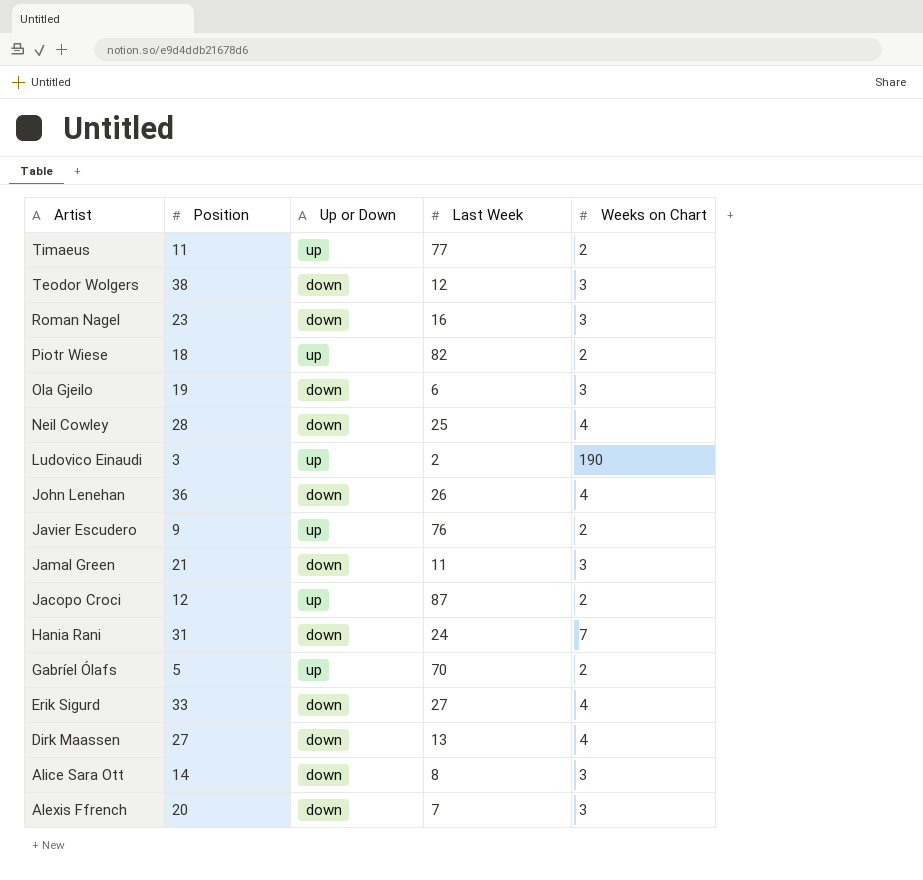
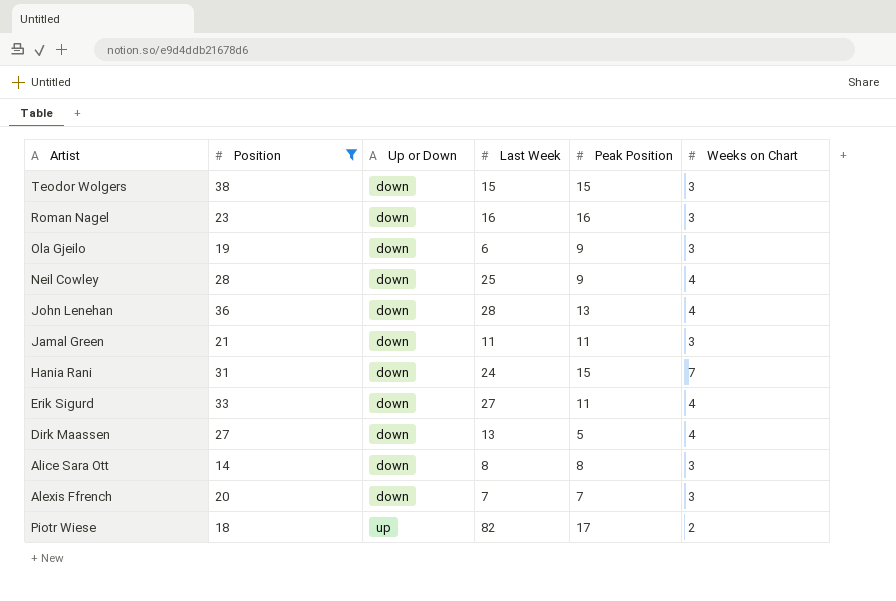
filter: none -> Position >= 14
row order: Artist descending -> Up or Down ascending
column Peak Position | position: none -> 5
Teodor Wolgers | Last Week: 12 -> 15
John Lenehan | Last Week: 26 -> 28

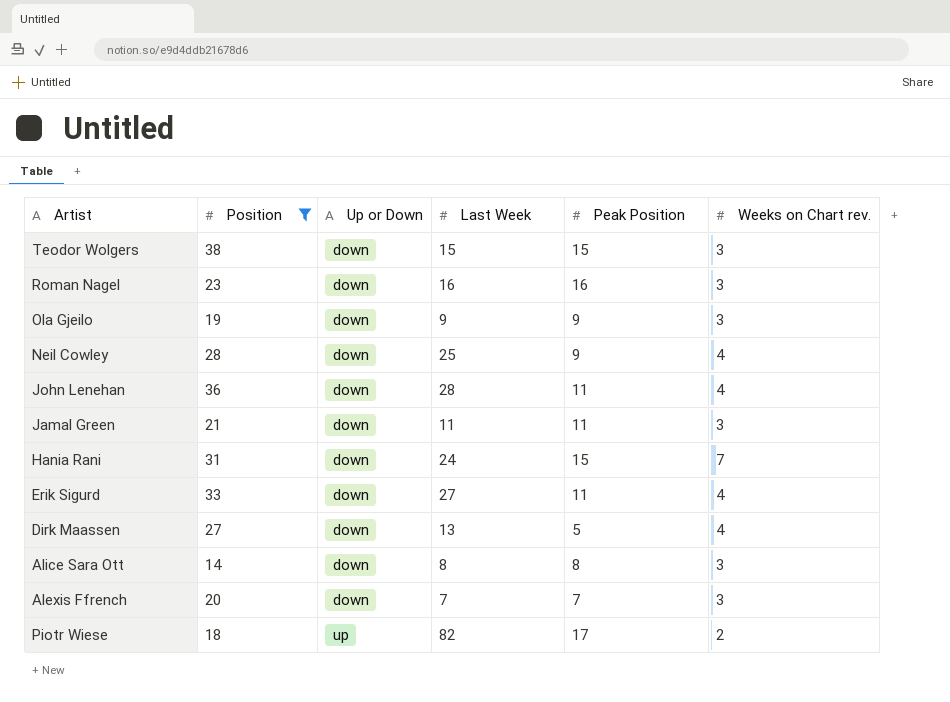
column name: Weeks on Chart -> Weeks on Chart rev.
Ola Gjeilo | Last Week: 6 -> 9
John Lenehan | Peak Position: 13 -> 11

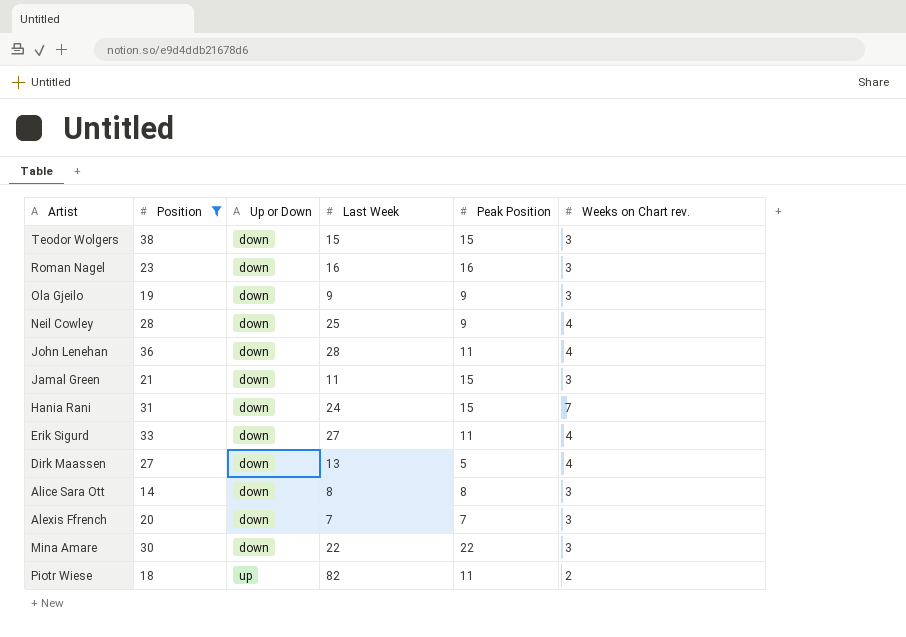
Jamal Green | Peak Position: 11 -> 15
row Mina Amare: none -> 30 | down | 22 | 22 | 3
Piotr Wiese | Peak Position: 17 -> 11

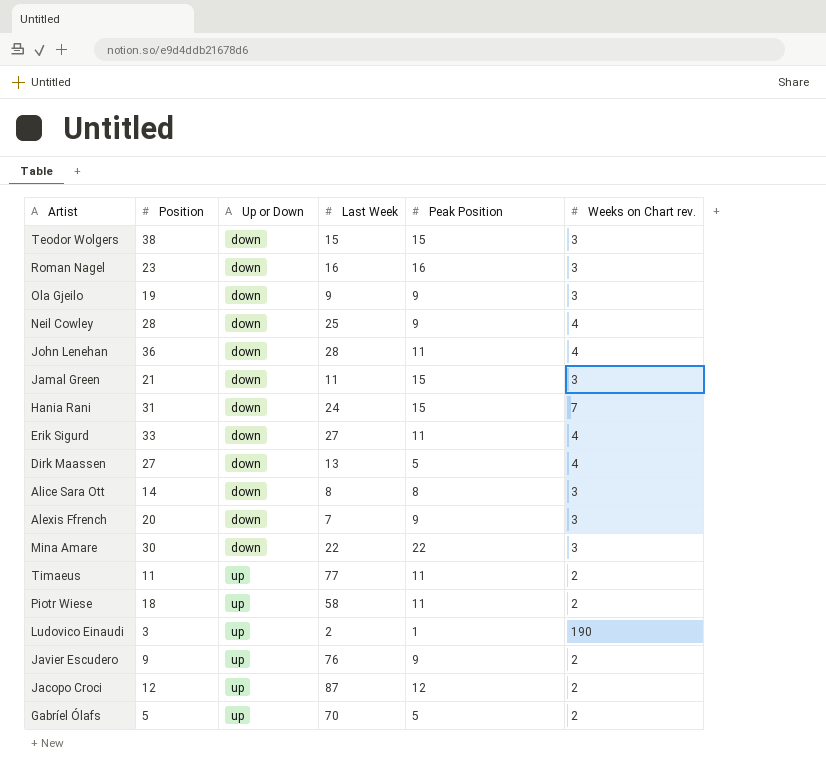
filter: Position >= 14 -> none
Alexis Ffrench | Peak Position: 7 -> 9
Piotr Wiese | Last Week: 82 -> 58

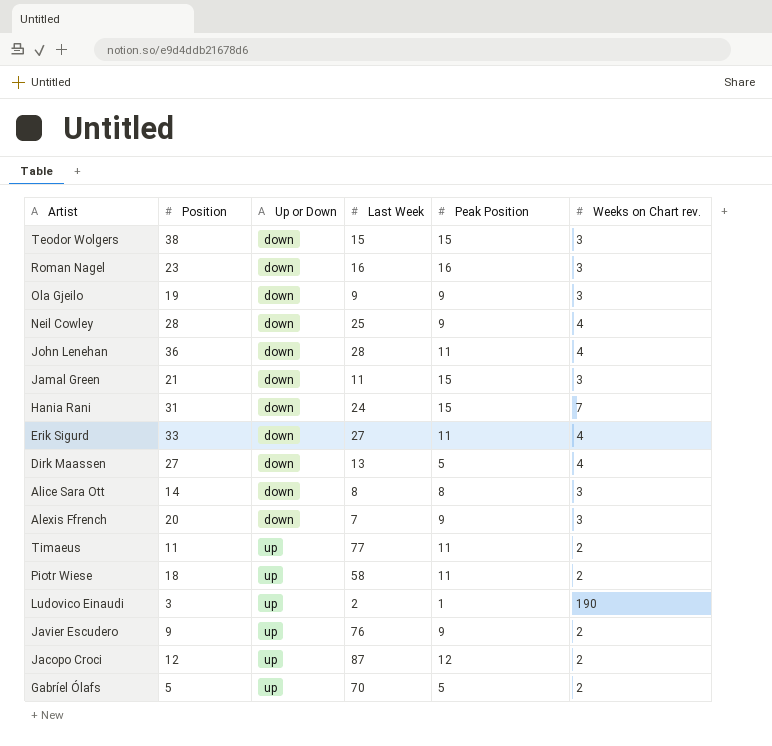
row Mina Amare: 30 | down | 22 | 22 | 3 -> none

